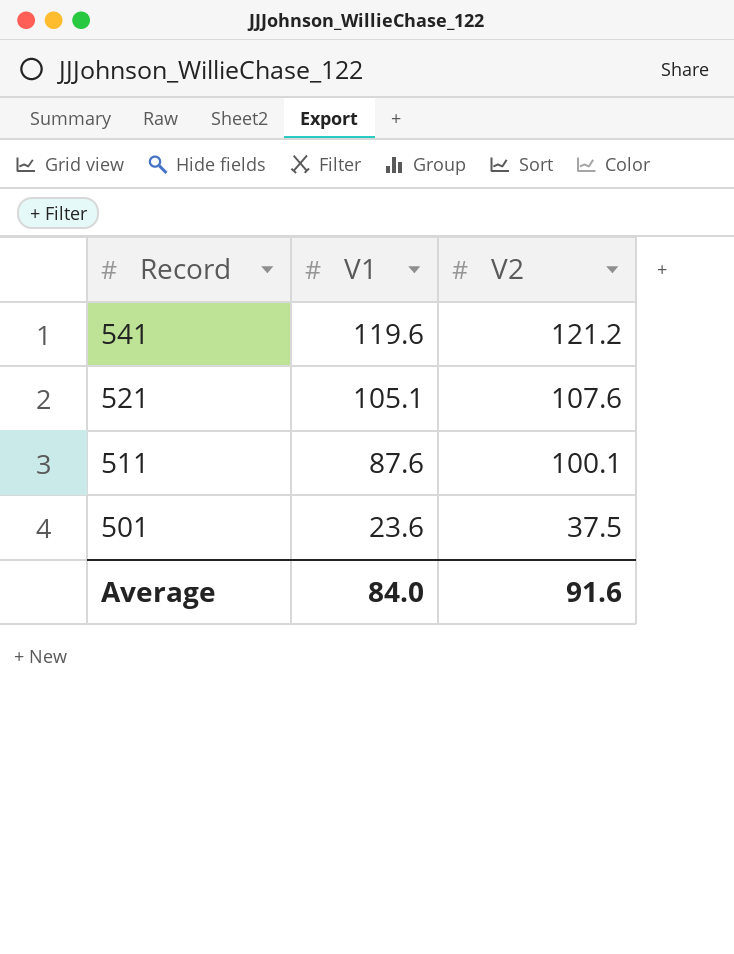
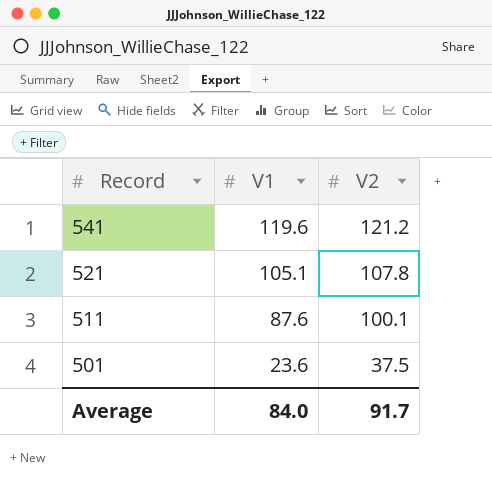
521 | V2: 107.6 -> 107.8
Average | V2: 91.6 -> 91.7

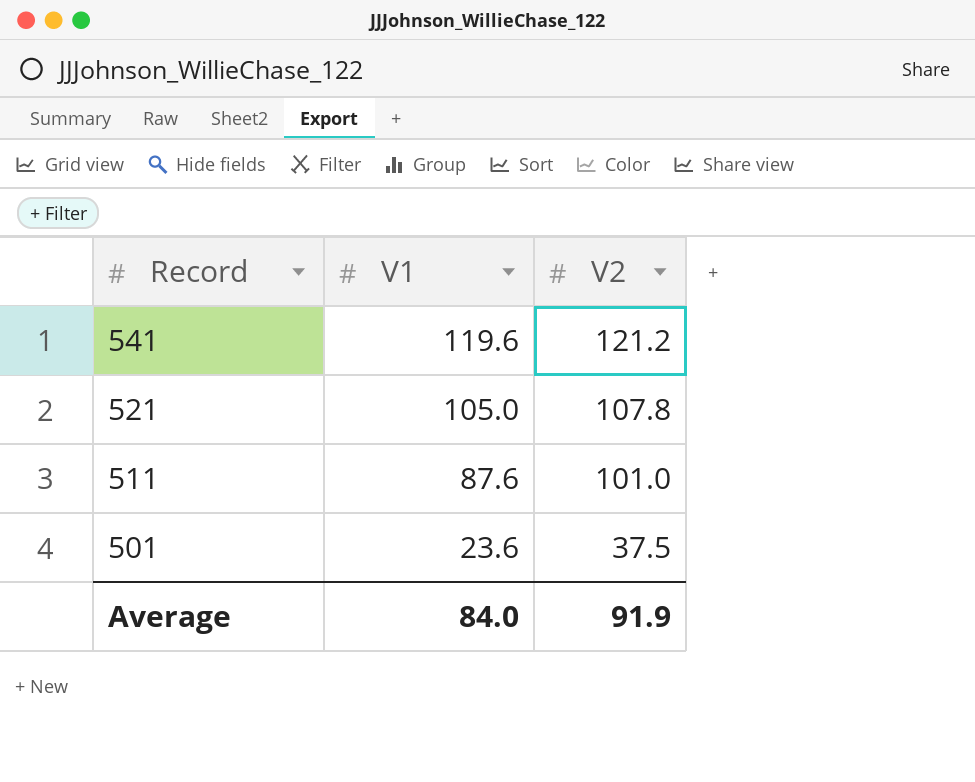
521 | V1: 105.1 -> 105.0
511 | V2: 100.1 -> 101.0
Average | V2: 91.7 -> 91.9

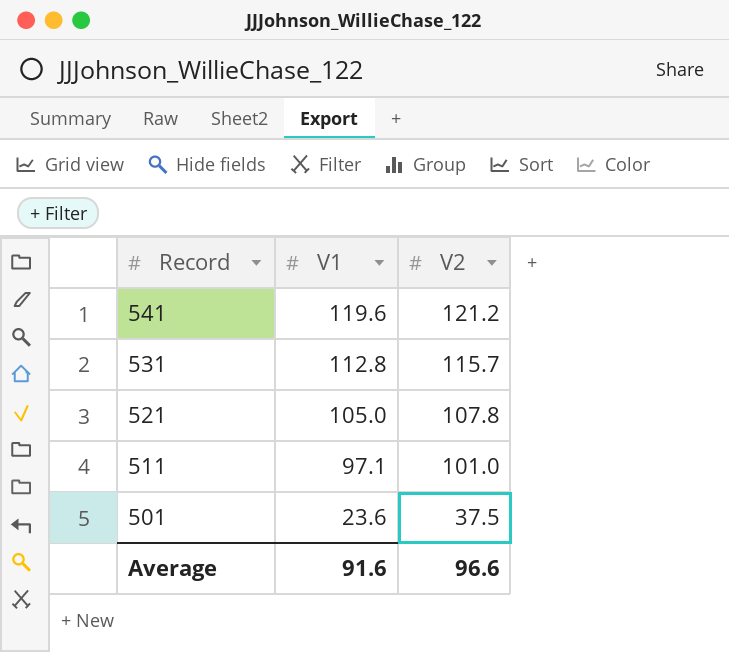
row 531: none -> 112.8 | 115.7
511 | V1: 87.6 -> 97.1
Average | V1: 84.0 -> 91.6
Average | V2: 91.9 -> 96.6

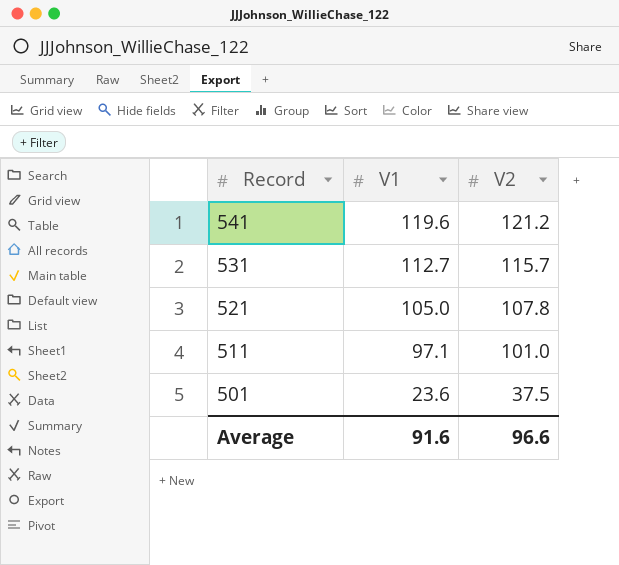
531 | V1: 112.8 -> 112.7

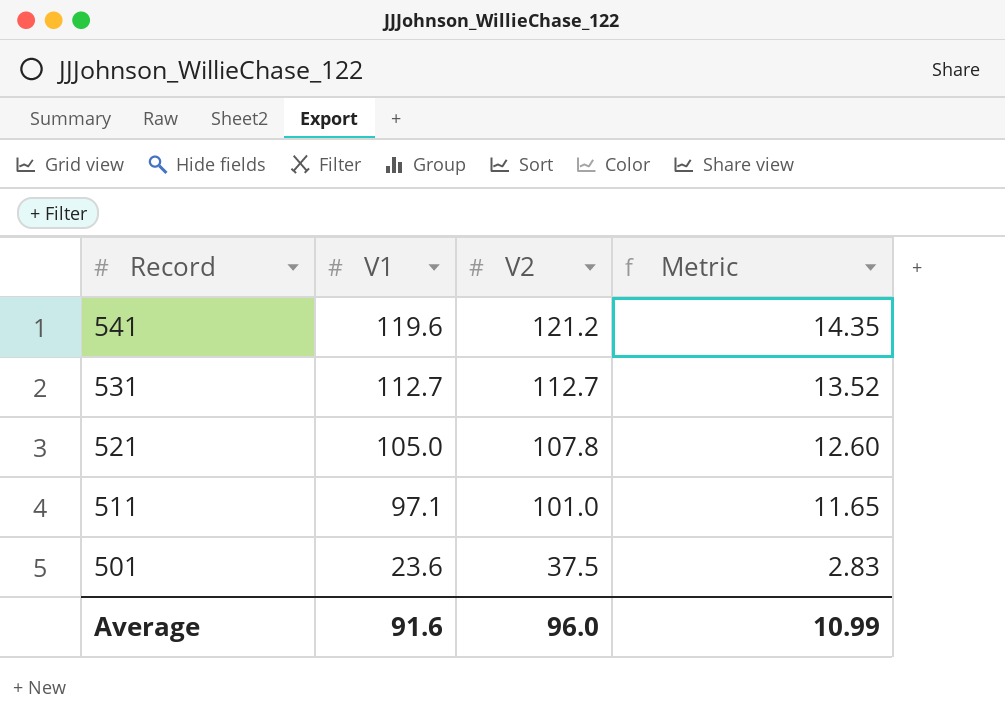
column Metric | formula: none -> [V1] * 0.12
531 | V2: 115.7 -> 112.7
Average | V2: 96.6 -> 96.0

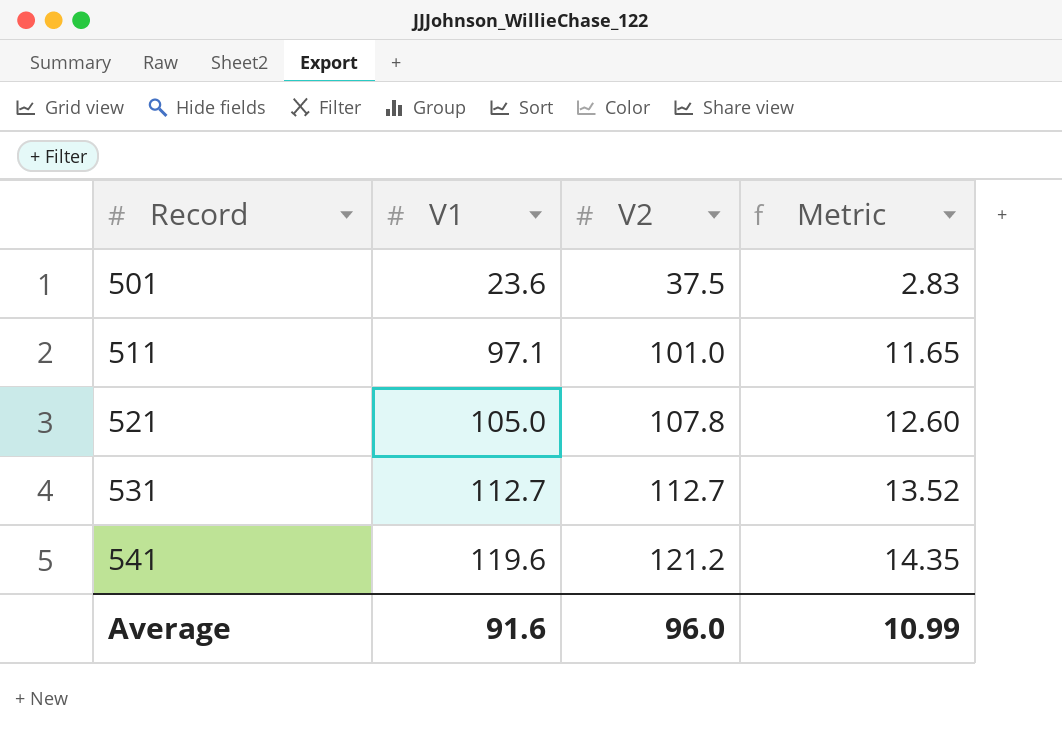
row order: Record descending -> Record ascending

